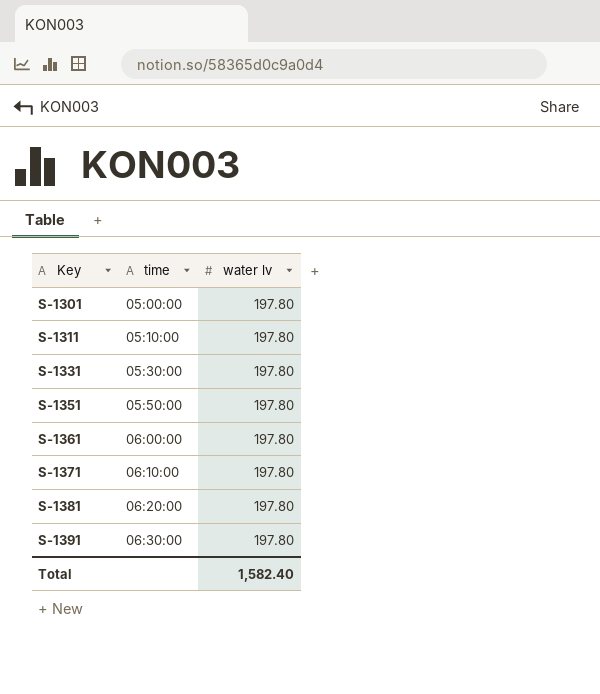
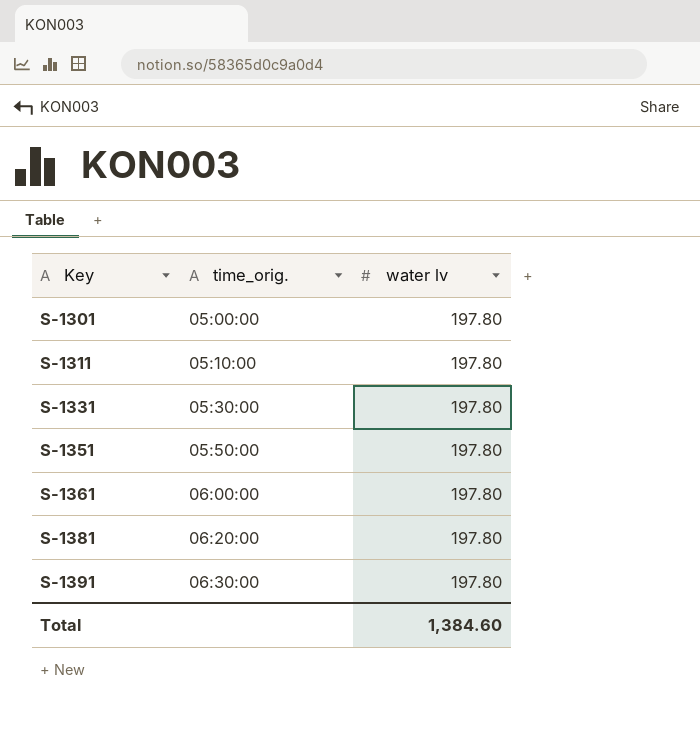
column name: time -> time_orig.
row S-1371: 06:10:00 | 197.80 -> none
Total | water lv: 1,582.40 -> 1,384.60

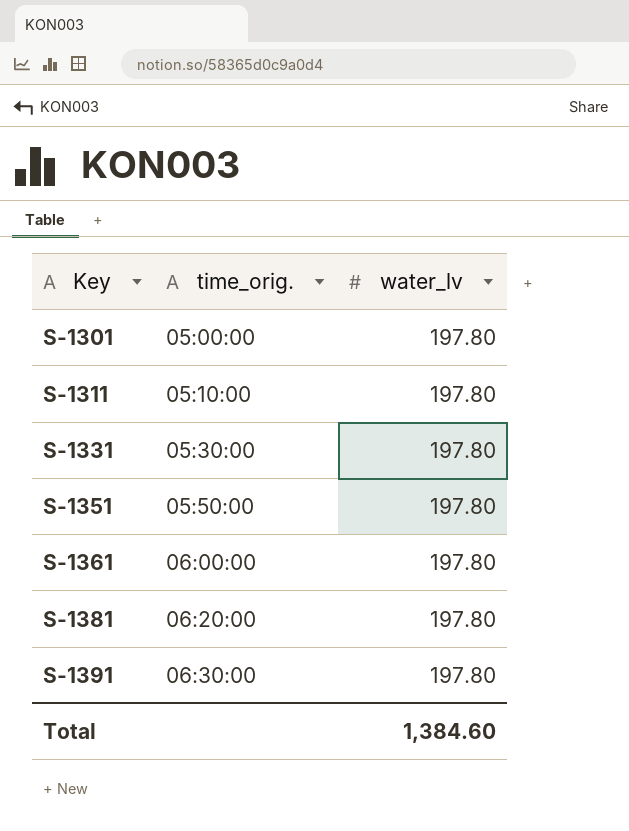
column name: water lv -> water_lv

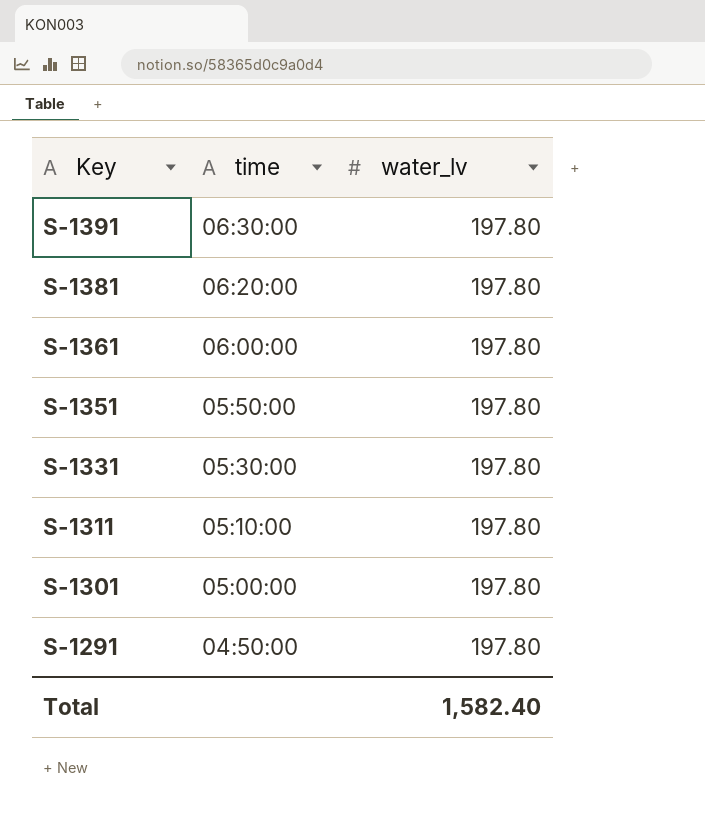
row order: Key ascending -> Key descending
column name: time_orig. -> time
row S-1291: none -> 04:50:00 | 197.80
Total | water_lv: 1,384.60 -> 1,582.40

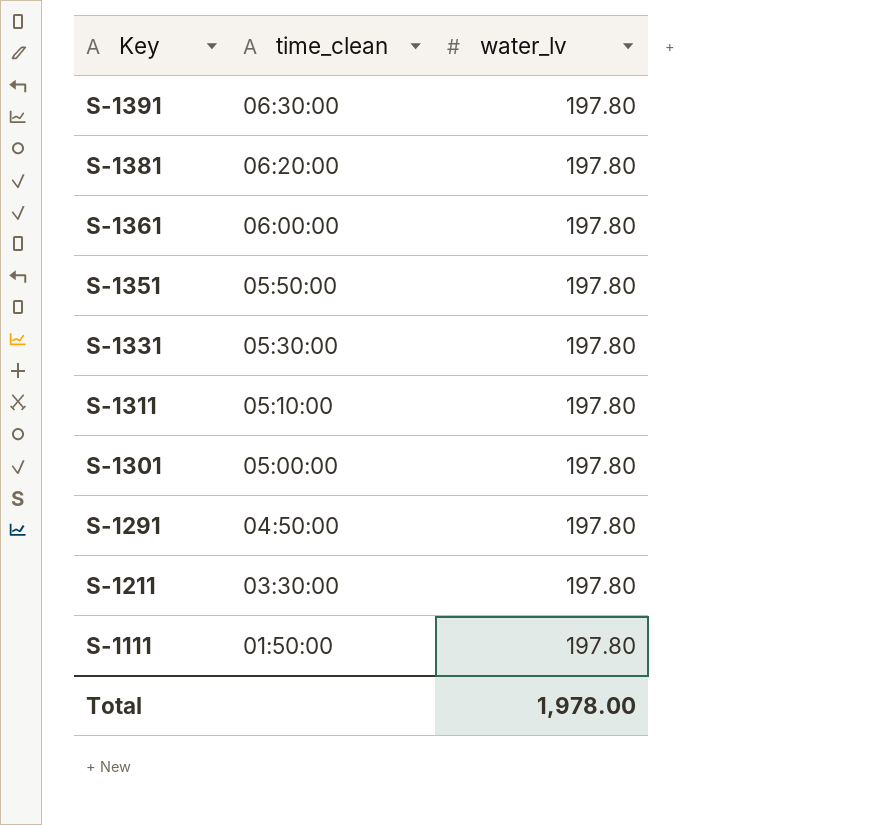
column name: time -> time_clean
row S-1211: none -> 03:30:00 | 197.80
row S-1111: none -> 01:50:00 | 197.80
Total | water_lv: 1,582.40 -> 1,978.00

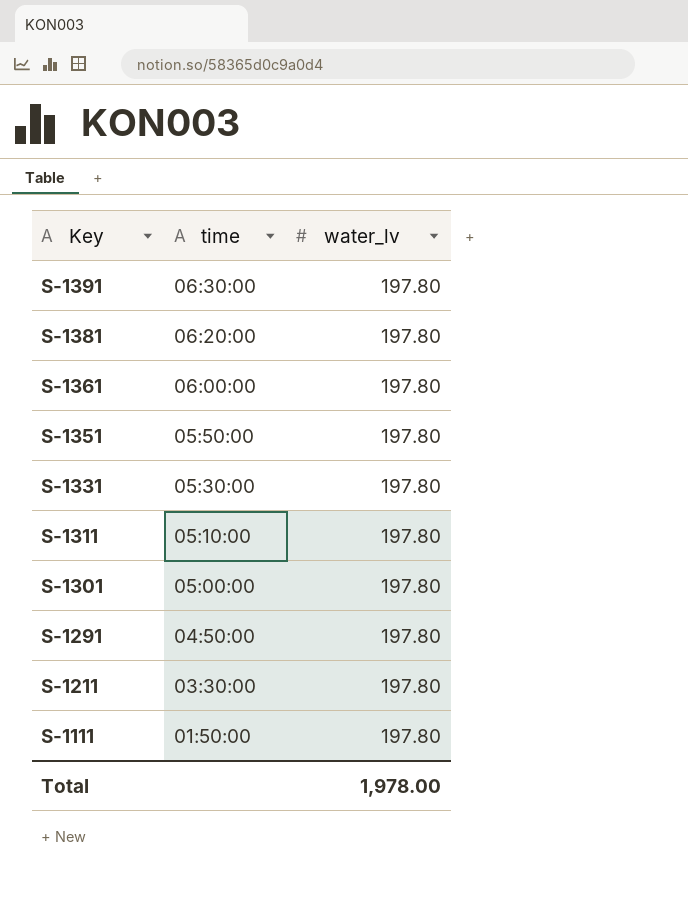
column name: time_clean -> time

